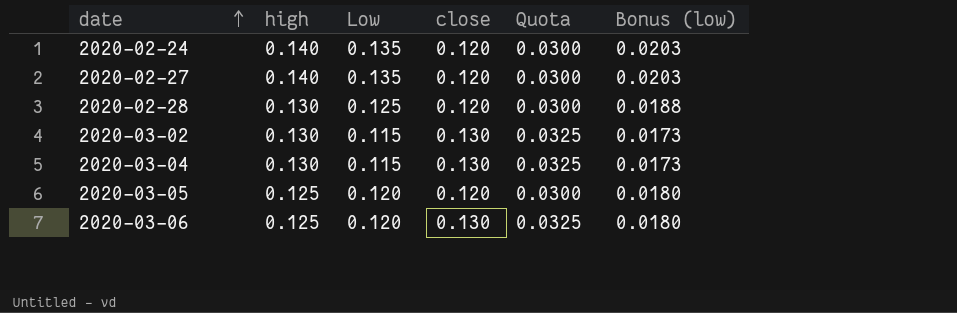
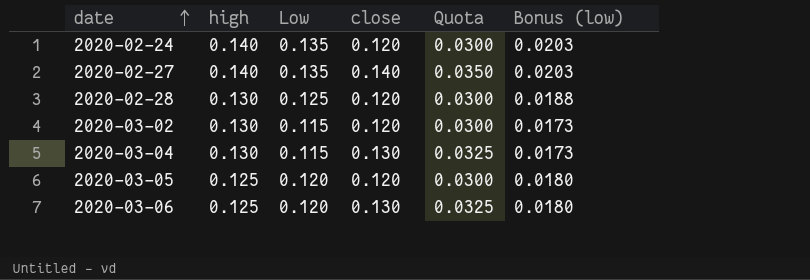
2020-02-27 | close: 0.120 -> 0.140
2020-02-27 | Quota: 0.0300 -> 0.0350
2020-03-02 | close: 0.130 -> 0.120
2020-03-02 | Quota: 0.0325 -> 0.0300

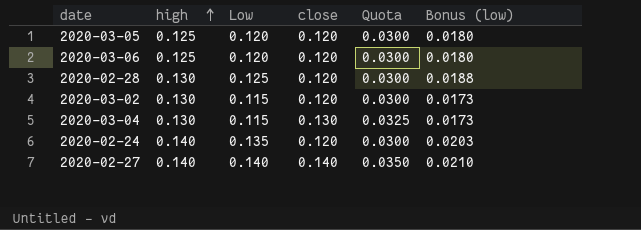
row order: date ascending -> high ascending
2020-03-06 | close: 0.130 -> 0.120
2020-03-06 | Quota: 0.0325 -> 0.0300
2020-02-27 | Low: 0.135 -> 0.140
2020-02-27 | Bonus (low): 0.0203 -> 0.0210

